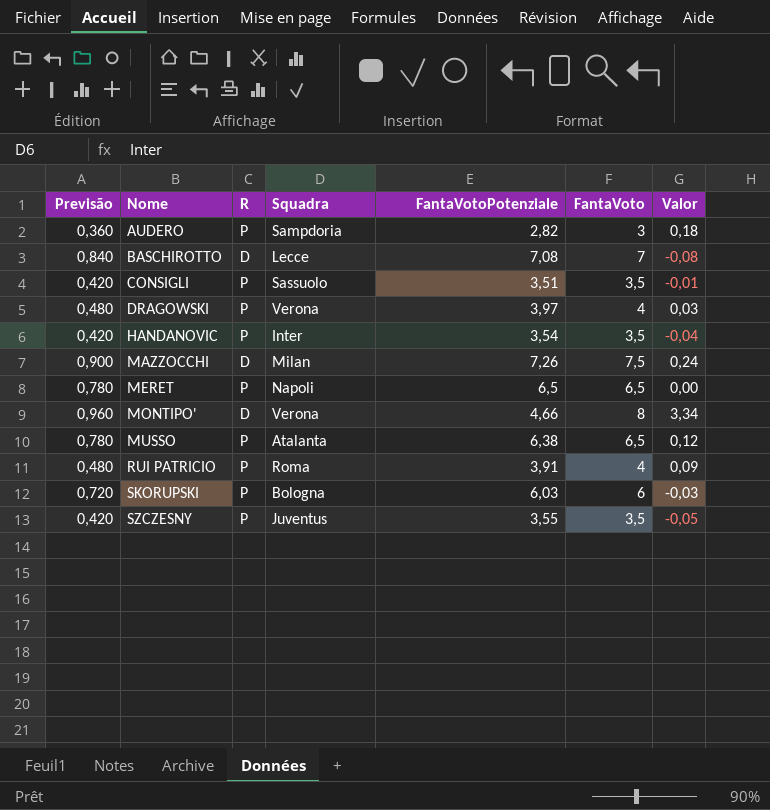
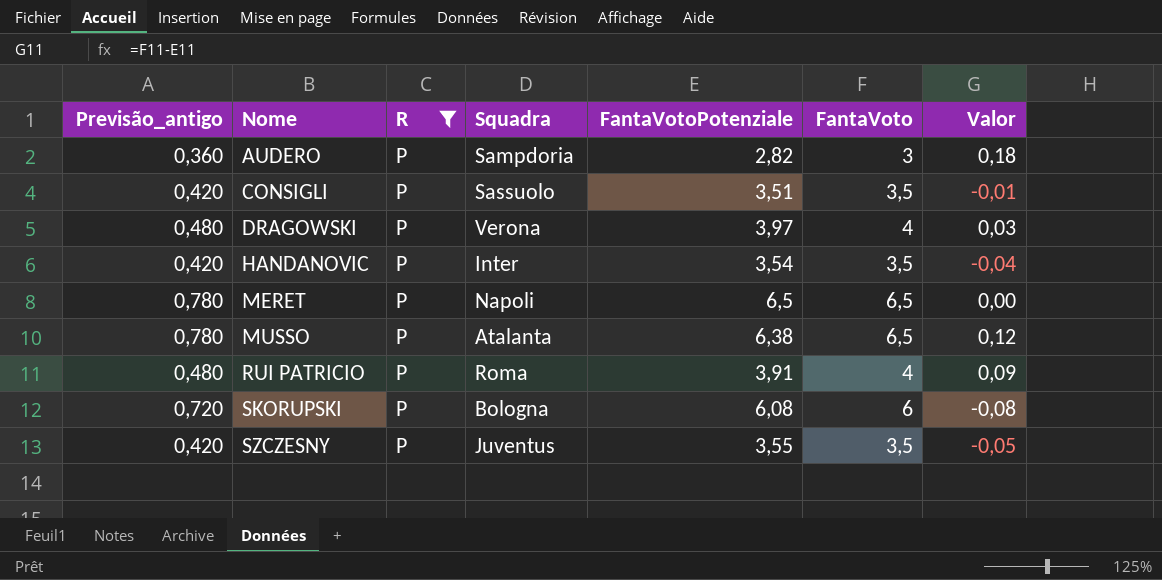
filter: none -> R = P
column name: Previsão -> Previsão_antigo
SKORUPSKI | FantaVotoPotenziale: 6,03 -> 6,08
SKORUPSKI | Valor: -0,03 -> -0,08

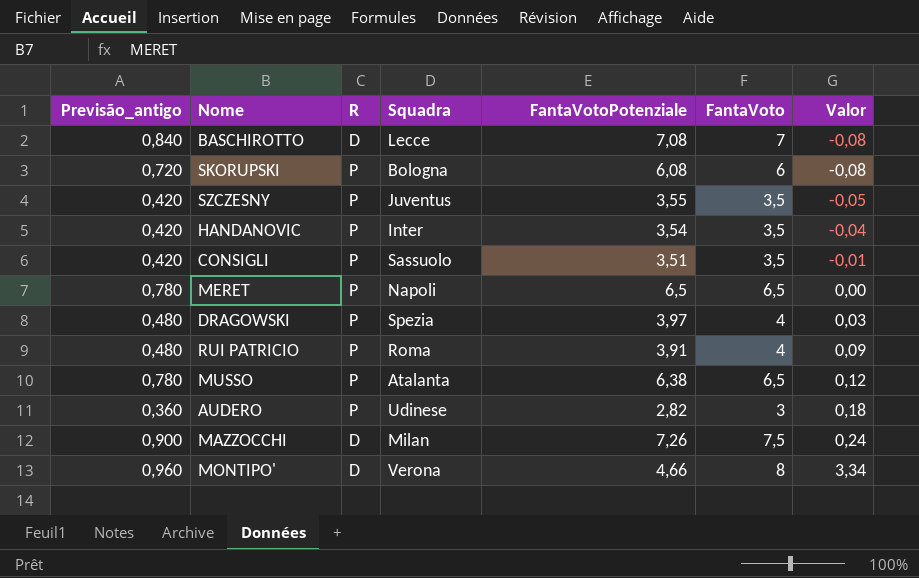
filter: R = P -> none
row order: Nome ascending -> Valor ascending
DRAGOWSKI | Squadra: Verona -> Spezia
AUDERO | Squadra: Sampdoria -> Udinese

